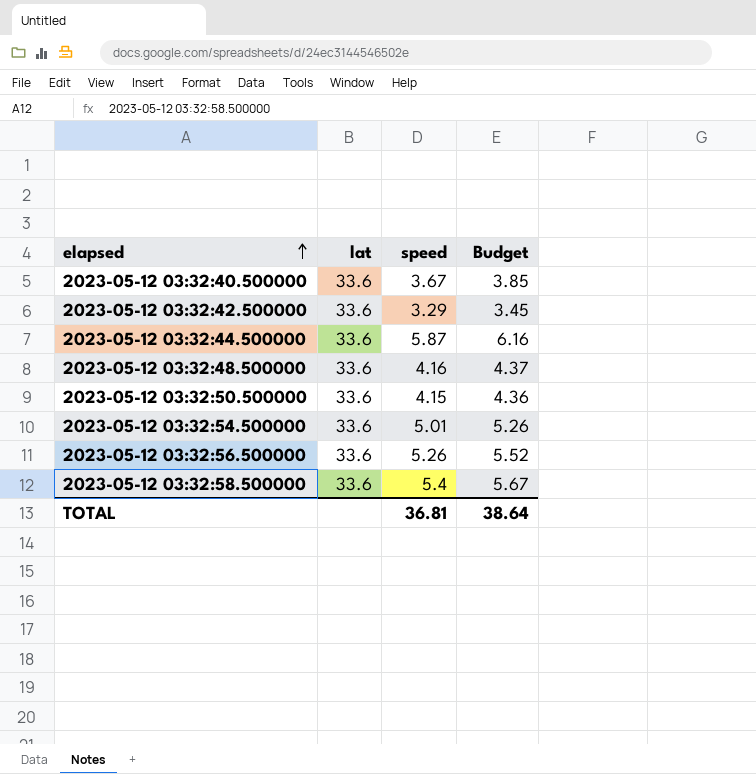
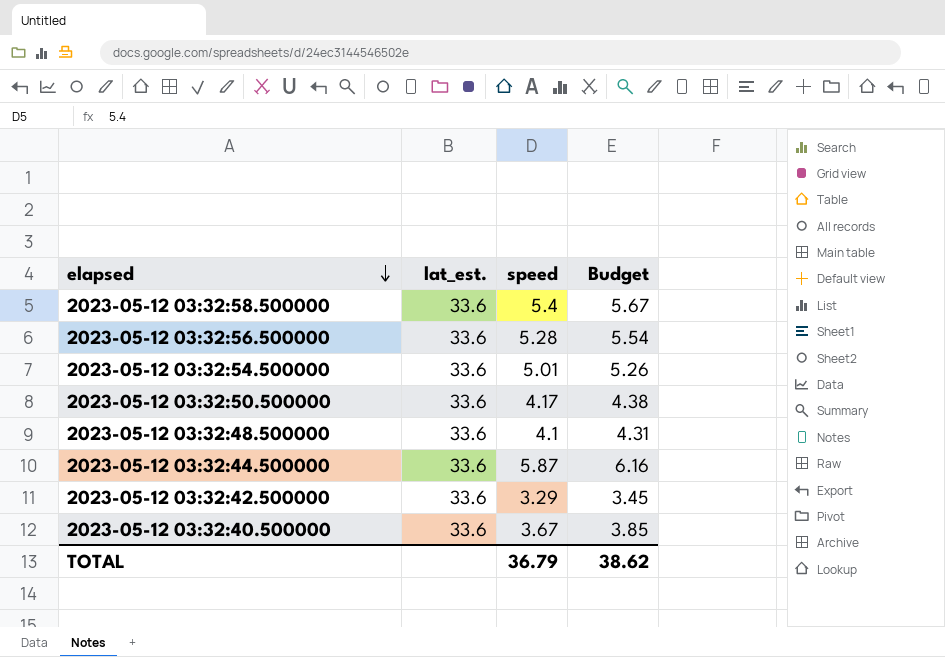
row order: elapsed ascending -> elapsed descending
column name: lat -> lat_est.
2023-05-12 03:32:56.500000 | speed: 5.26 -> 5.28
2023-05-12 03:32:56.500000 | Budget: 5.52 -> 5.54
2023-05-12 03:32:50.500000 | speed: 4.15 -> 4.17
2023-05-12 03:32:50.500000 | Budget: 4.36 -> 4.38
2023-05-12 03:32:48.500000 | speed: 4.16 -> 4.1
2023-05-12 03:32:48.500000 | Budget: 4.37 -> 4.31
TOTAL | speed: 36.81 -> 36.79
TOTAL | Budget: 38.64 -> 38.62

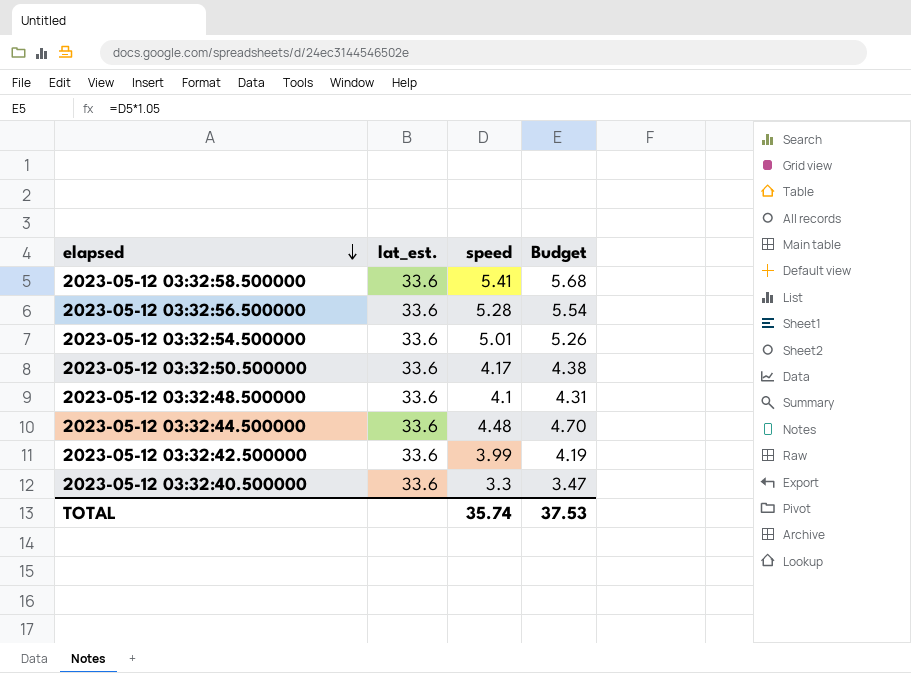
2023-05-12 03:32:58.500000 | speed: 5.4 -> 5.41
2023-05-12 03:32:58.500000 | Budget: 5.67 -> 5.68
2023-05-12 03:32:44.500000 | speed: 5.87 -> 4.48
2023-05-12 03:32:44.500000 | Budget: 6.16 -> 4.70
2023-05-12 03:32:42.500000 | speed: 3.29 -> 3.99
2023-05-12 03:32:42.500000 | Budget: 3.45 -> 4.19
2023-05-12 03:32:40.500000 | speed: 3.67 -> 3.3
2023-05-12 03:32:40.500000 | Budget: 3.85 -> 3.47
TOTAL | speed: 36.79 -> 35.74
TOTAL | Budget: 38.62 -> 37.53

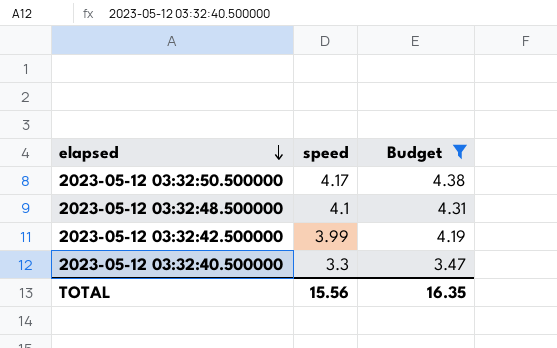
filter: none -> Budget <= 4.38
column lat_est. | position: 2 -> none
TOTAL | speed: 35.74 -> 15.56
TOTAL | Budget: 37.53 -> 16.35

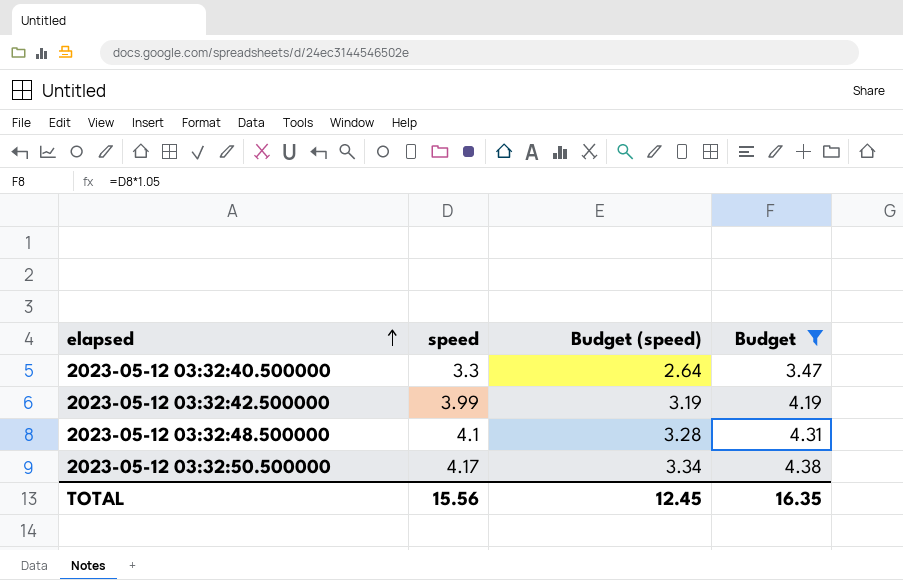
row order: elapsed descending -> elapsed ascending
column Budget (speed) | formula: none -> [speed] * 0.8

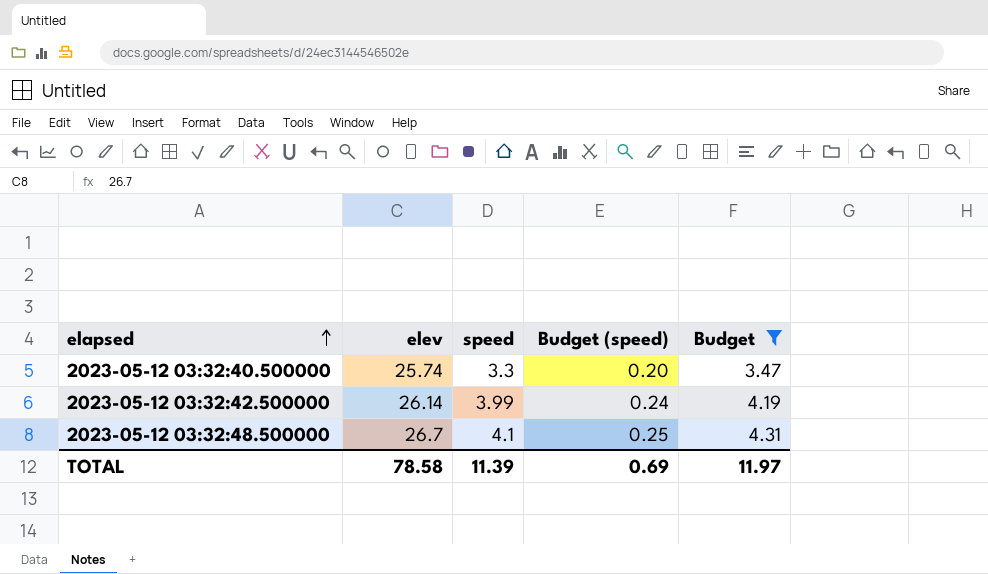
column elev | position: none -> 2
column Budget (speed) | formula: [speed] * 0.8 -> [speed] * 0.06
row 2023-05-12 03:32:50.500000: 4.17 | 3.34 | 4.38 -> none
TOTAL | speed: 15.56 -> 11.39
TOTAL | Budget (speed): 12.45 -> 0.69
TOTAL | Budget: 16.35 -> 11.97

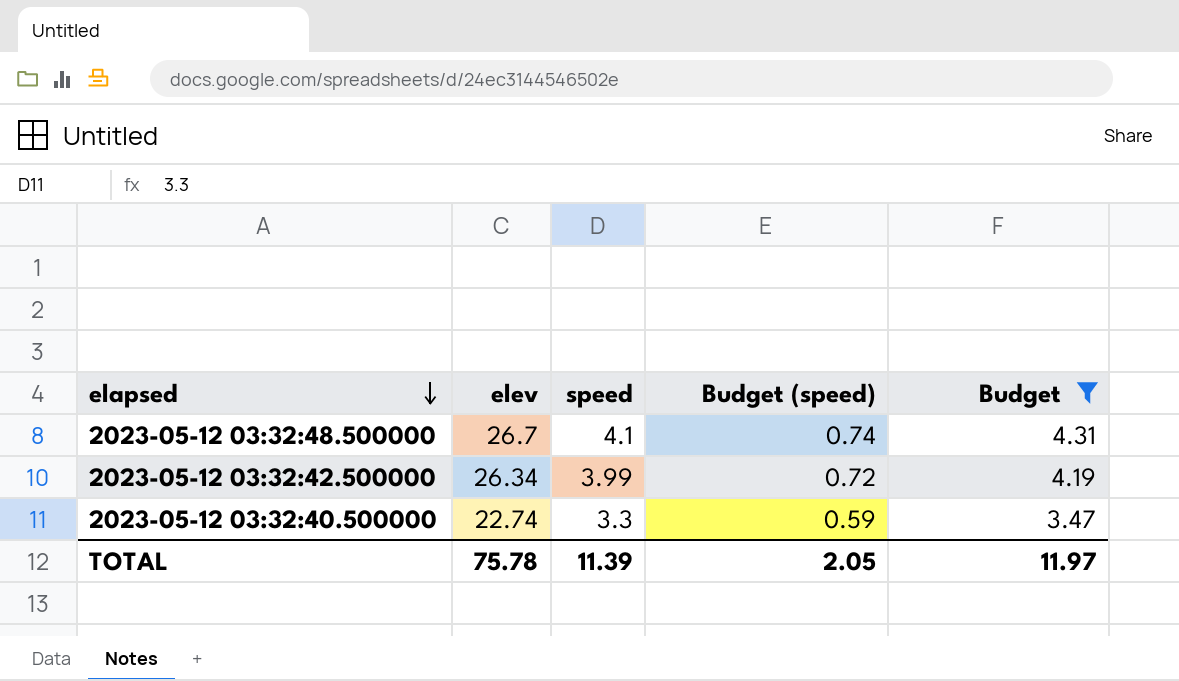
row order: elapsed ascending -> elapsed descending
column Budget (speed) | formula: [speed] * 0.06 -> [speed] * 0.18
2023-05-12 03:32:42.500000 | elev: 26.14 -> 26.34
2023-05-12 03:32:40.500000 | elev: 25.74 -> 22.74
TOTAL | elev: 78.58 -> 75.78
TOTAL | Budget (speed): 0.69 -> 2.05

